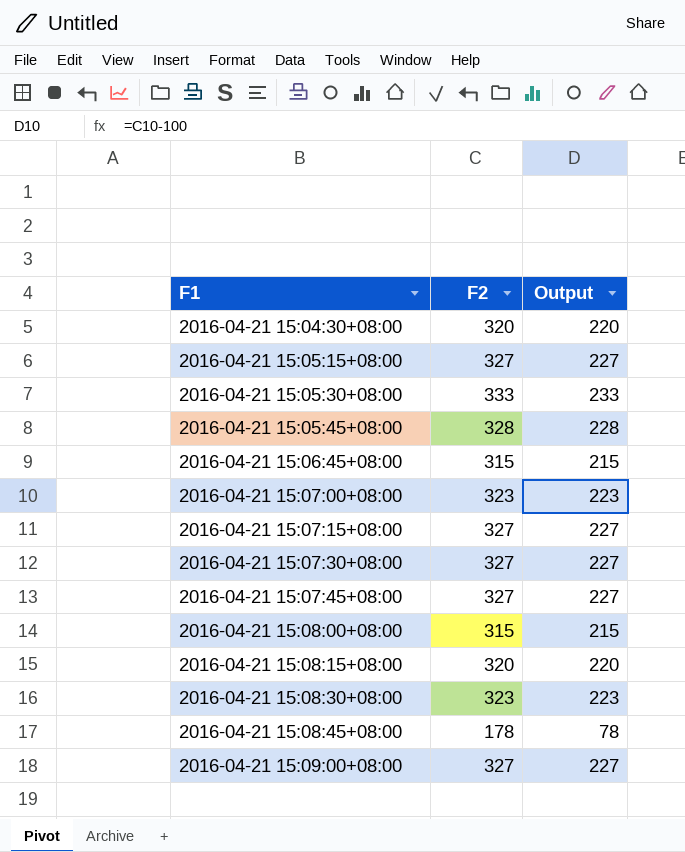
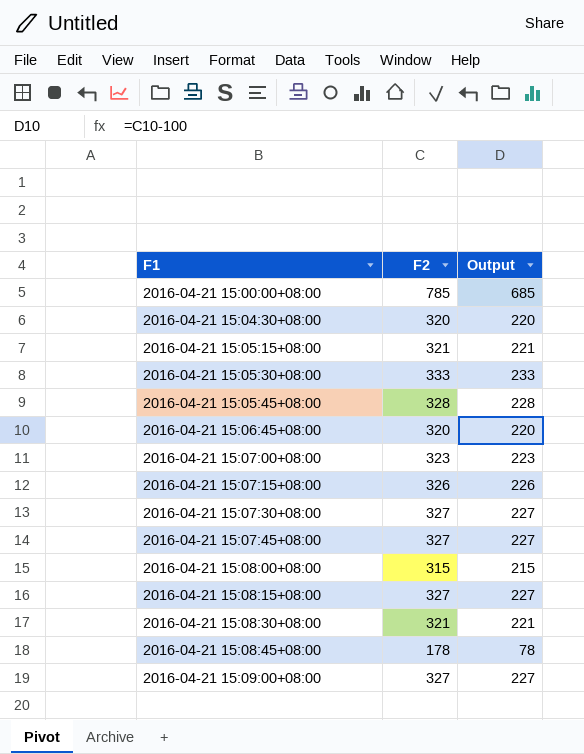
row 2016-04-21 15:00:00+08:00: none -> 785 | 685
2016-04-21 15:05:15+08:00 | F2: 327 -> 321
2016-04-21 15:05:15+08:00 | Output: 227 -> 221
2016-04-21 15:06:45+08:00 | F2: 315 -> 320
2016-04-21 15:06:45+08:00 | Output: 215 -> 220
2016-04-21 15:07:15+08:00 | F2: 327 -> 326
2016-04-21 15:07:15+08:00 | Output: 227 -> 226
2016-04-21 15:08:15+08:00 | F2: 320 -> 327
2016-04-21 15:08:15+08:00 | Output: 220 -> 227
2016-04-21 15:08:30+08:00 | F2: 323 -> 321
2016-04-21 15:08:30+08:00 | Output: 223 -> 221

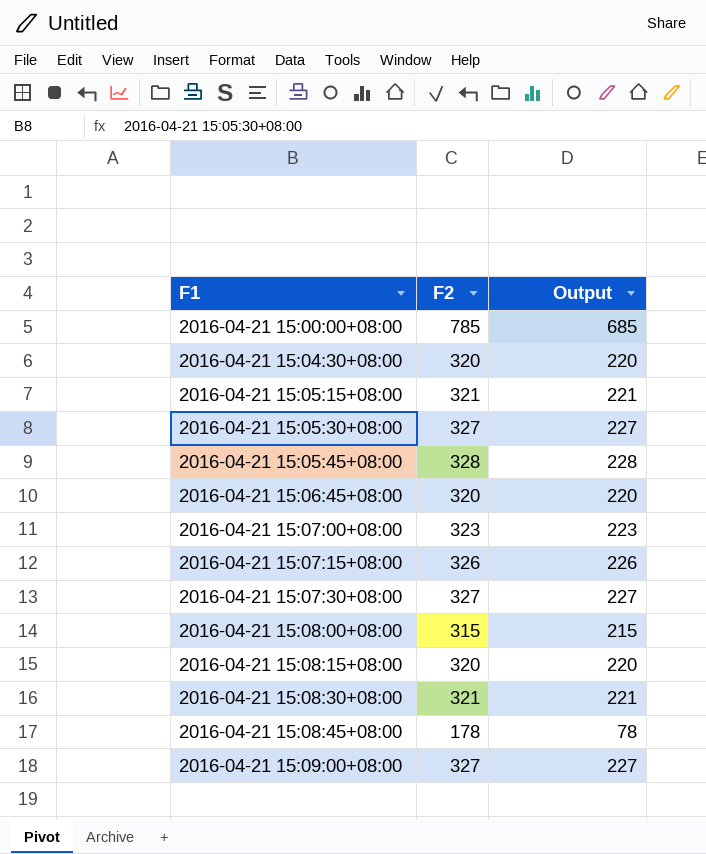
row 2016-04-21 15:07:45+08:00: 327 | 227 -> none
2016-04-21 15:05:30+08:00 | F2: 333 -> 327
2016-04-21 15:05:30+08:00 | Output: 233 -> 227
2016-04-21 15:08:15+08:00 | F2: 327 -> 320
2016-04-21 15:08:15+08:00 | Output: 227 -> 220

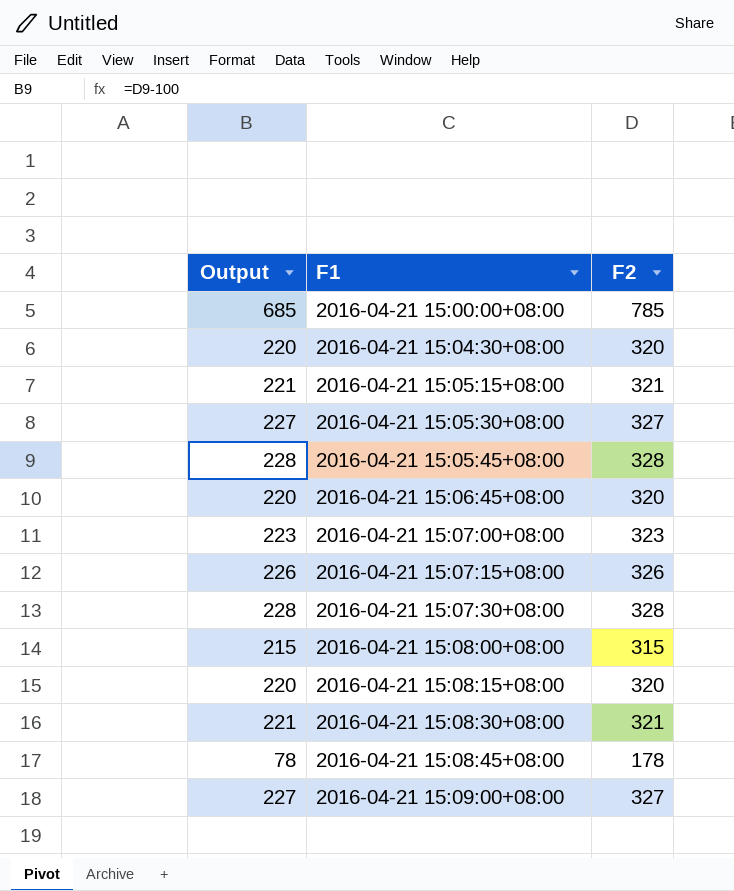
column Output | position: 3 -> 1
2016-04-21 15:07:30+08:00 | Output: 227 -> 228
2016-04-21 15:07:30+08:00 | F2: 327 -> 328

